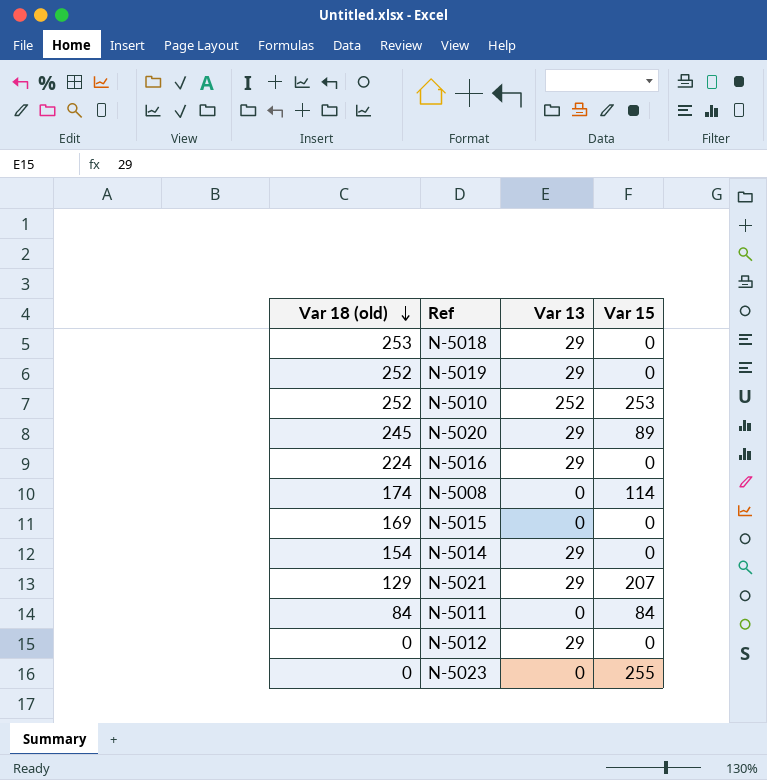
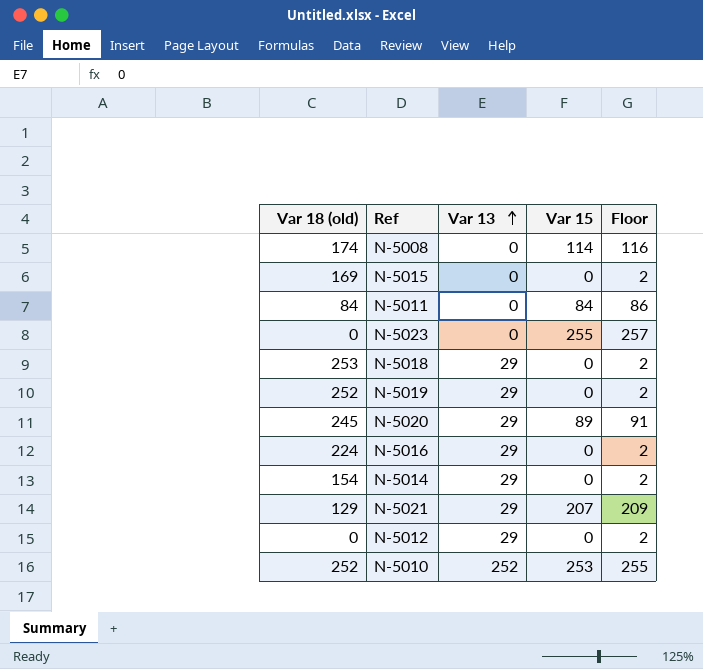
row order: Var 18 (old) descending -> Var 13 ascending
column Floor | formula: none -> [Var 15] + 2

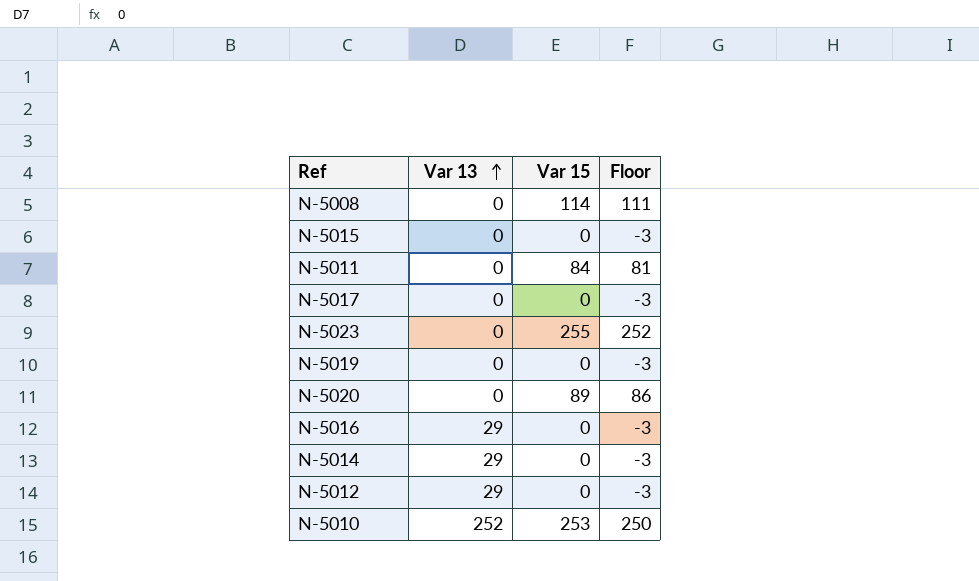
column Var 18 (old) | position: 1 -> none
column Floor | formula: [Var 15] + 2 -> [Var 15] - 3
row N-5018: 253 | 29 | 0 | 2 -> none
row N-5021: 129 | 29 | 207 | 209 -> none
row N-5017: none -> 0 | 0 | -3
N-5019 | Var 13: 29 -> 0
N-5020 | Var 13: 29 -> 0

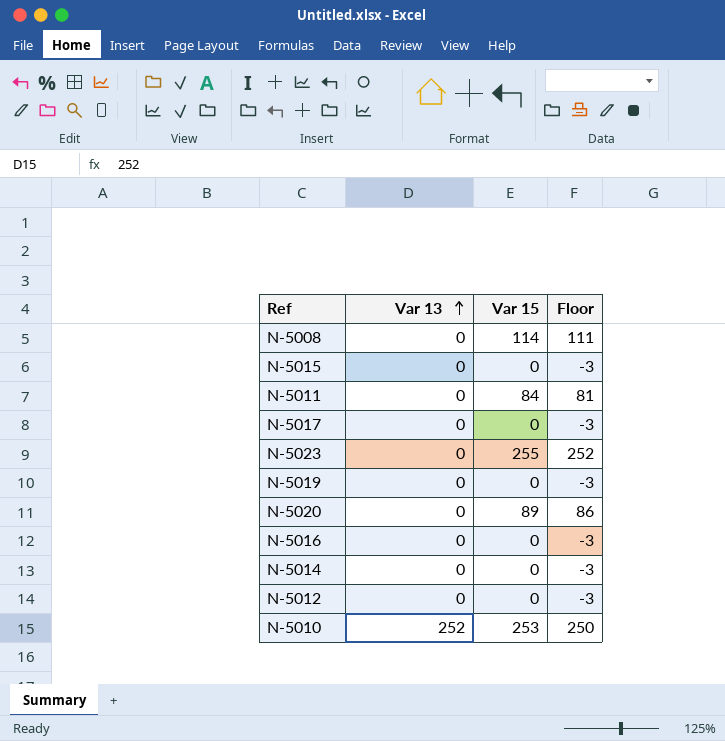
N-5016 | Var 13: 29 -> 0
N-5014 | Var 13: 29 -> 0
N-5012 | Var 13: 29 -> 0

